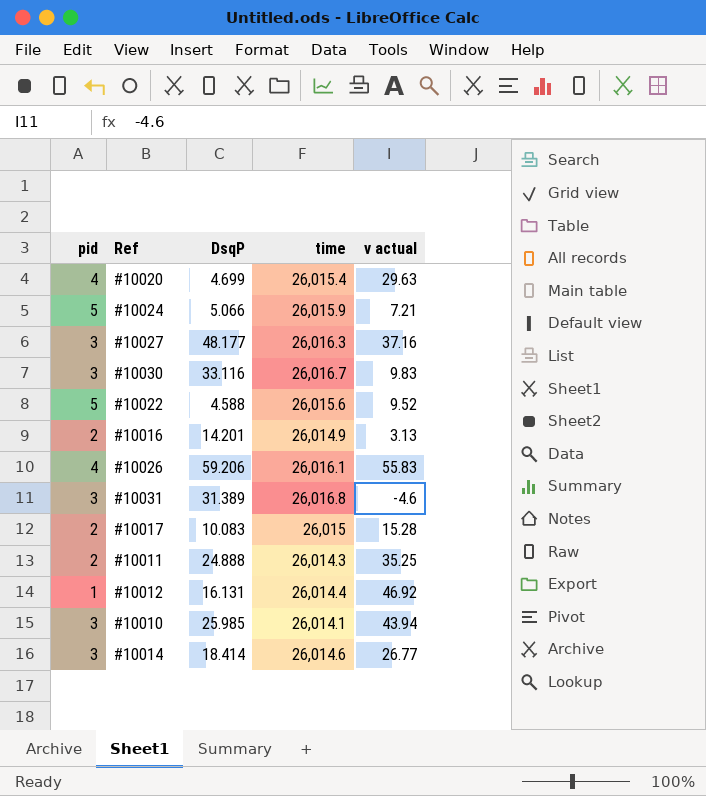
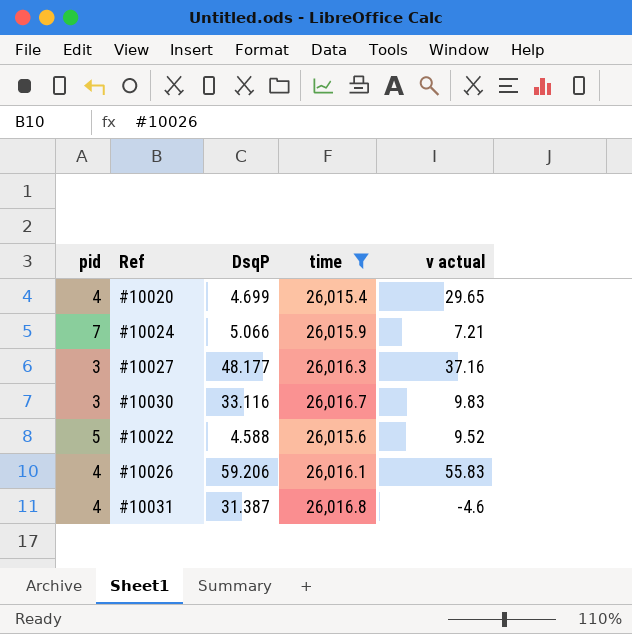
filter: none -> time >= 26,015.4
#10020 | v actual: 29.63 -> 29.65
#10024 | pid: 5 -> 7
#10031 | pid: 3 -> 4
#10031 | DsqP: 31.389 -> 31.387

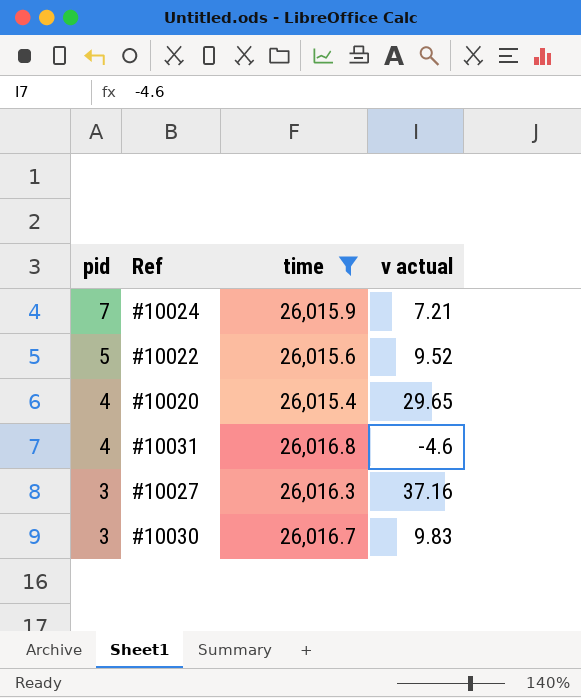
row order: none -> pid descending
column DsqP | position: 3 -> none
row #10026: 4 | 59.206 | 26,016.1 | 55.83 -> none

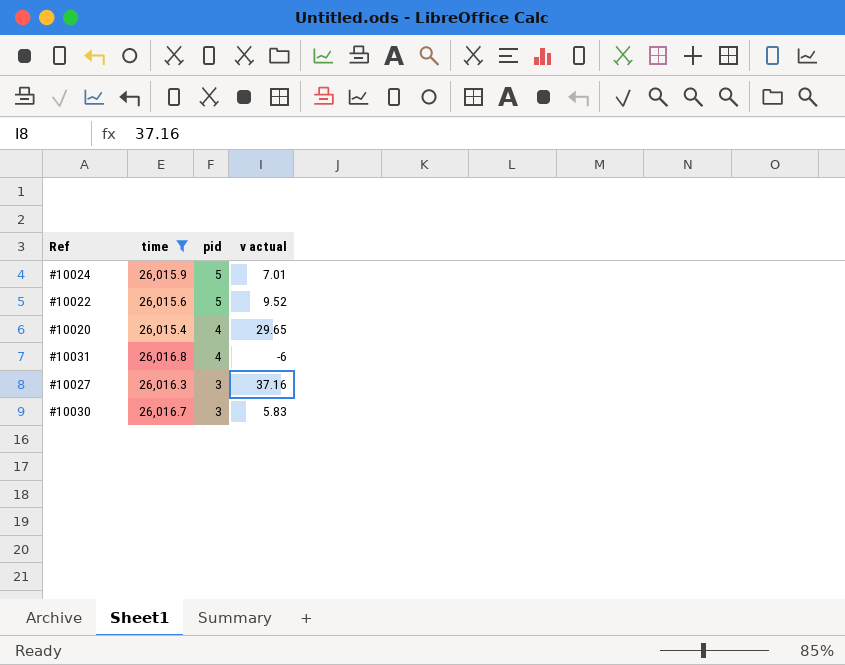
column pid | position: 1 -> 3
#10024 | pid: 7 -> 5
#10024 | v actual: 7.21 -> 7.01
#10031 | v actual: -4.6 -> -6
#10030 | v actual: 9.83 -> 5.83

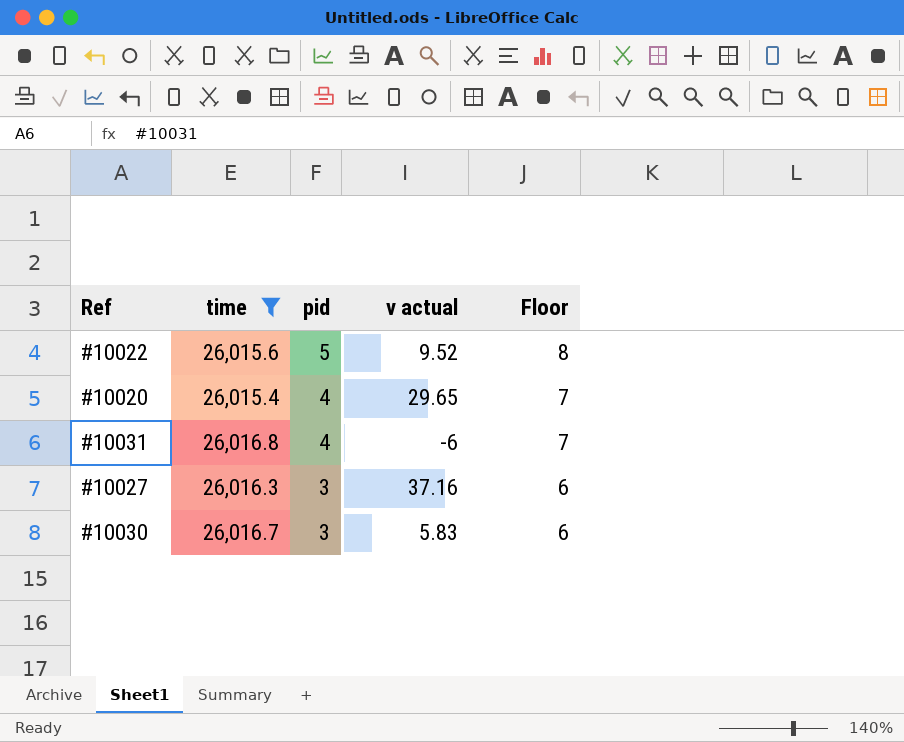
column Floor | formula: none -> [pid] + 3
row #10024: 26,015.9 | 5 | 7.01 -> none

